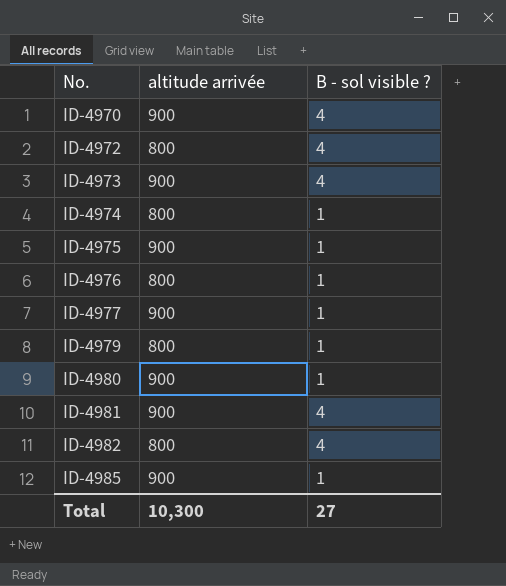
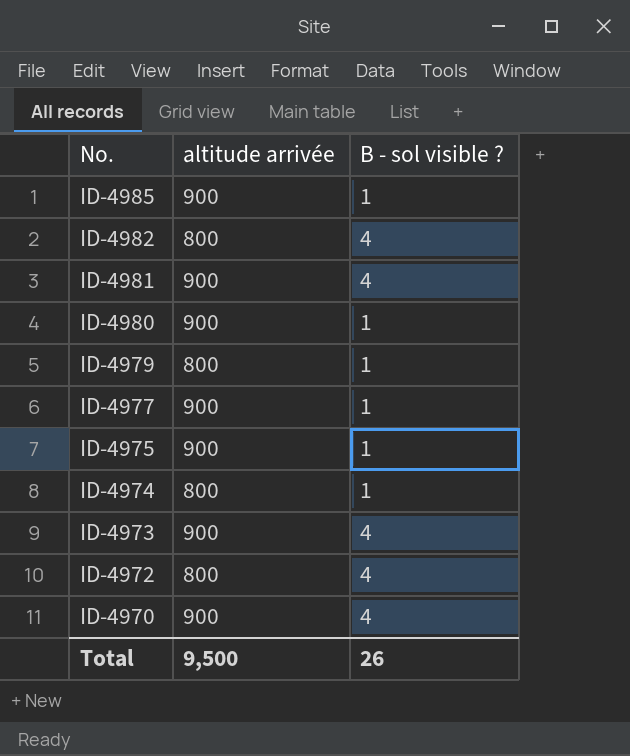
row order: No. ascending -> No. descending
row ID-4976: 800 | 1 -> none
Total | altitude arrivée: 10,300 -> 9,500
Total | B - sol visible ?: 27 -> 26

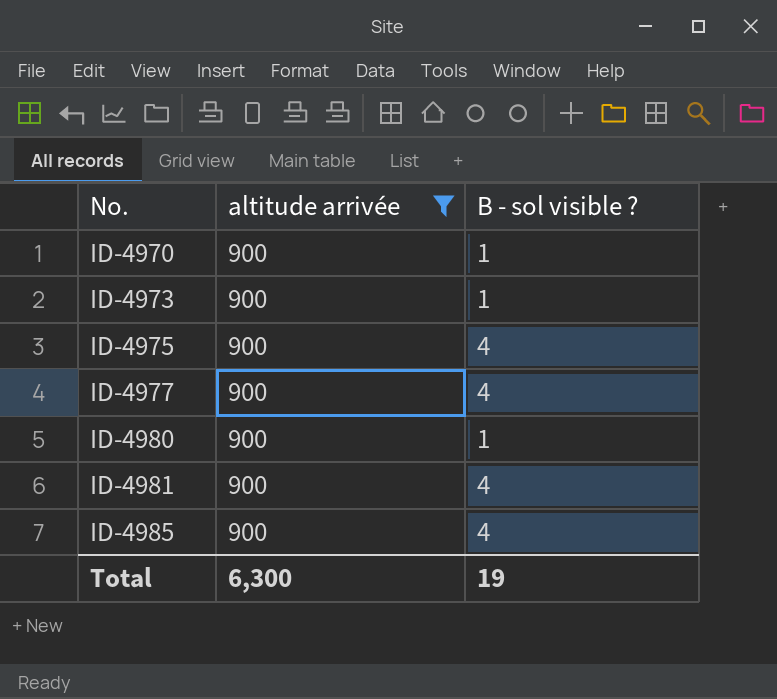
filter: none -> altitude arrivée = 900
row order: No. descending -> No. ascending
ID-4970 | B - sol visible ?: 4 -> 1
ID-4973 | B - sol visible ?: 4 -> 1
ID-4975 | B - sol visible ?: 1 -> 4
ID-4977 | B - sol visible ?: 1 -> 4
ID-4985 | B - sol visible ?: 1 -> 4
Total | altitude arrivée: 9,500 -> 6,300
Total | B - sol visible ?: 26 -> 19

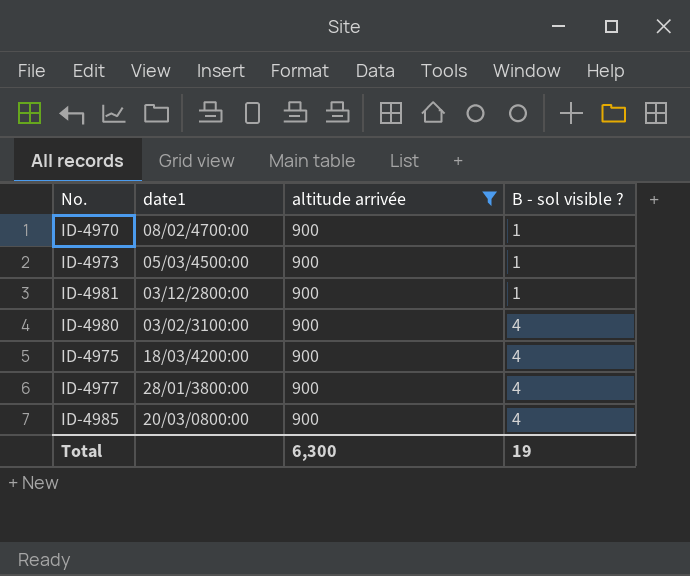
row order: No. ascending -> B - sol visible ? ascending
column date1 | position: none -> 2
ID-4981 | B - sol visible ?: 4 -> 1
ID-4980 | B - sol visible ?: 1 -> 4

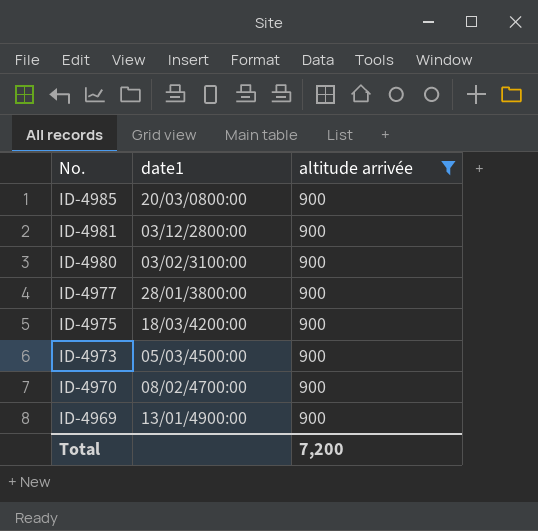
row order: B - sol visible ? ascending -> No. descending
column B - sol visible ? | position: 4 -> none
row ID-4969: none -> 13/01/4900:00 | 900
Total | altitude arrivée: 6,300 -> 7,200

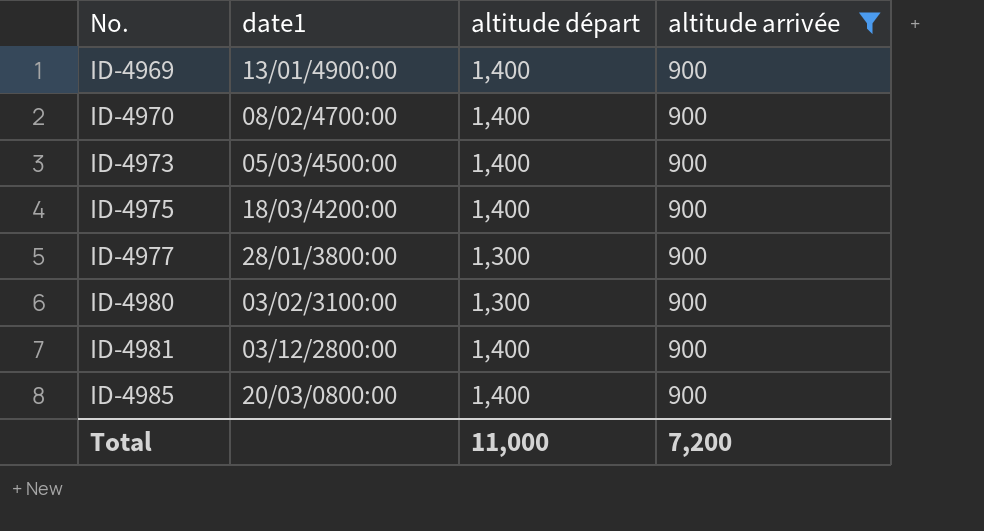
row order: No. descending -> No. ascending
column altitude départ | position: none -> 3

